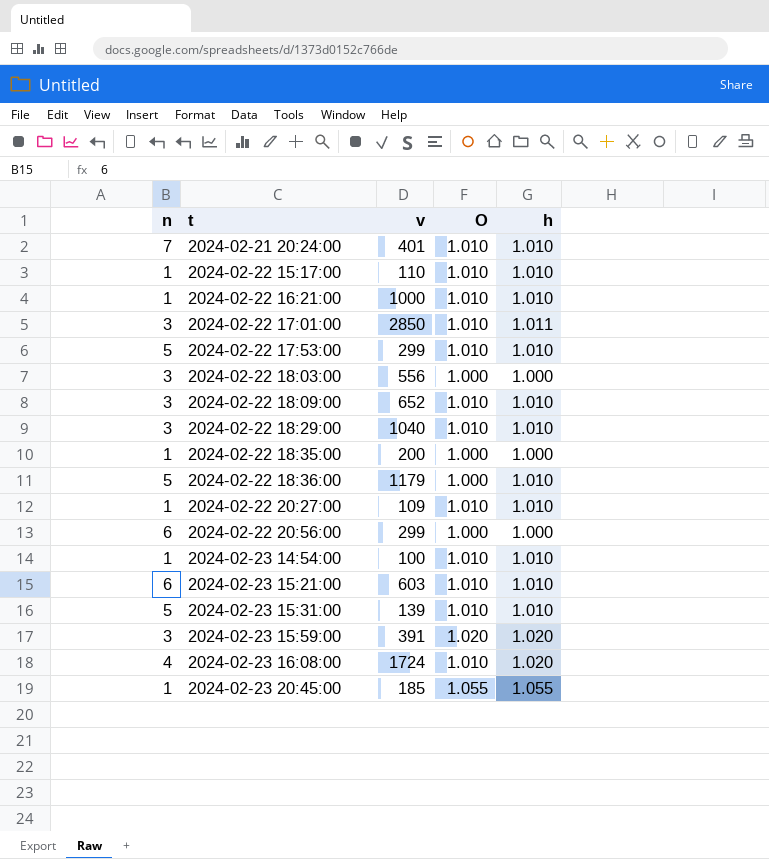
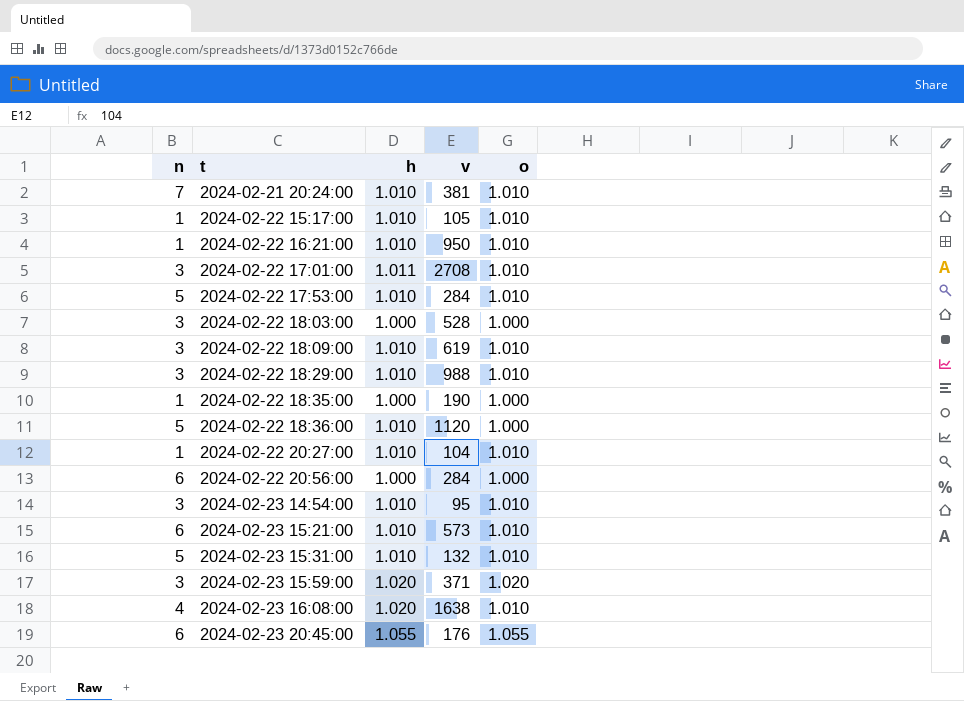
column h | position: 5 -> 3
column name: O -> o
2024-02-21 20:24:00 | v: 401 -> 381
2024-02-22 15:17:00 | v: 110 -> 105
2024-02-22 16:21:00 | v: 1000 -> 950
2024-02-22 17:01:00 | v: 2850 -> 2708
2024-02-22 17:53:00 | v: 299 -> 284
2024-02-22 18:03:00 | v: 556 -> 528
2024-02-22 18:09:00 | v: 652 -> 619
2024-02-22 18:29:00 | v: 1040 -> 988
2024-02-22 18:35:00 | v: 200 -> 190
2024-02-22 18:36:00 | v: 1179 -> 1120
2024-02-22 20:27:00 | v: 109 -> 104
2024-02-22 20:56:00 | v: 299 -> 284
2024-02-23 14:54:00 | n: 1 -> 3
2024-02-23 14:54:00 | v: 100 -> 95
2024-02-23 15:21:00 | v: 603 -> 573
2024-02-23 15:31:00 | v: 139 -> 132
2024-02-23 15:59:00 | v: 391 -> 371
2024-02-23 16:08:00 | v: 1724 -> 1638
2024-02-23 20:45:00 | n: 1 -> 6
2024-02-23 20:45:00 | v: 185 -> 176

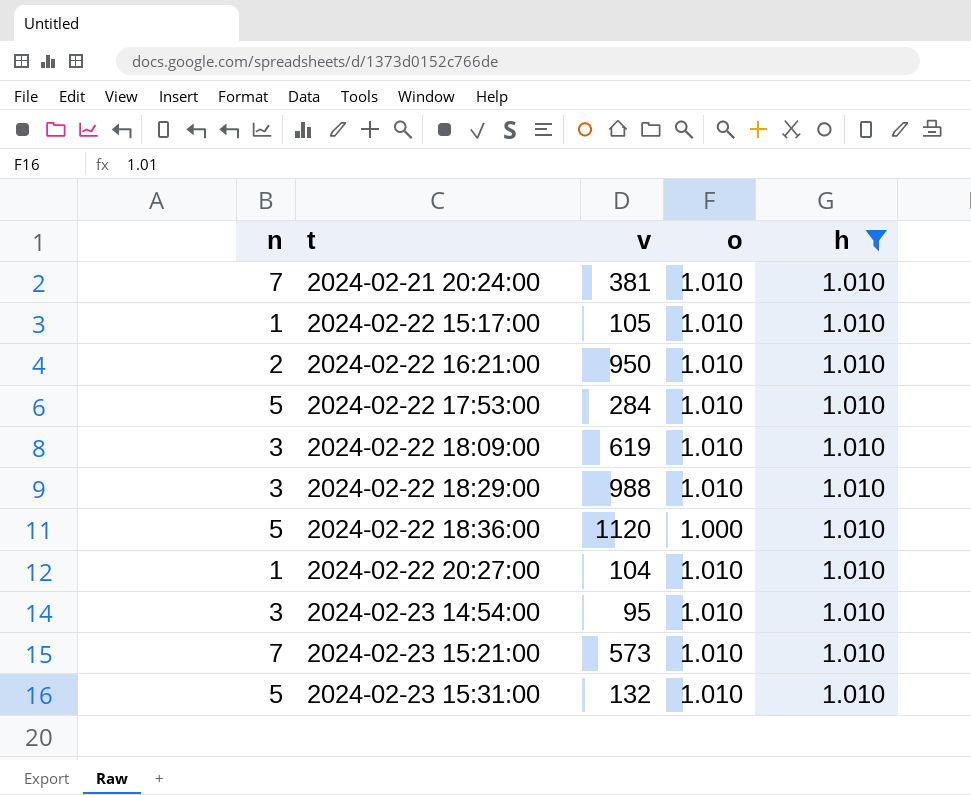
filter: none -> h = 1.010
column h | position: 3 -> 5
2024-02-22 16:21:00 | n: 1 -> 2
2024-02-23 15:21:00 | n: 6 -> 7

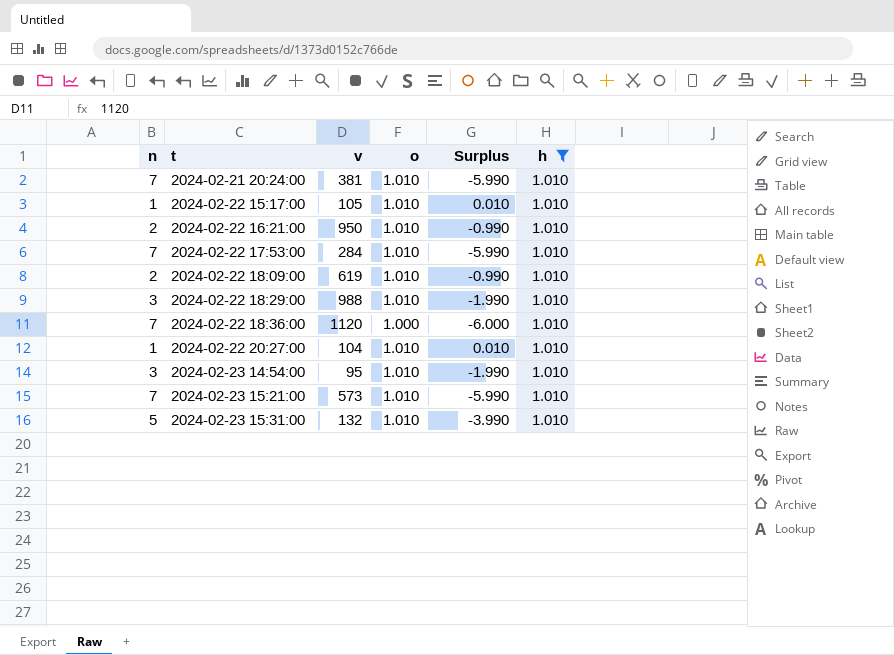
column Surplus | formula: none -> [o] - [n]
2024-02-22 17:53:00 | n: 5 -> 7
2024-02-22 18:09:00 | n: 3 -> 2
2024-02-22 18:36:00 | n: 5 -> 7

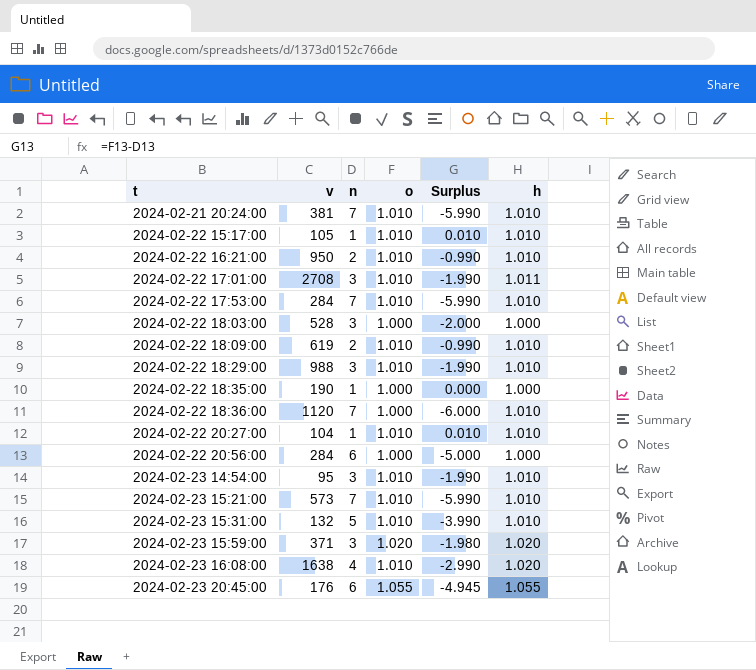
filter: h = 1.010 -> none
column n | position: 1 -> 3

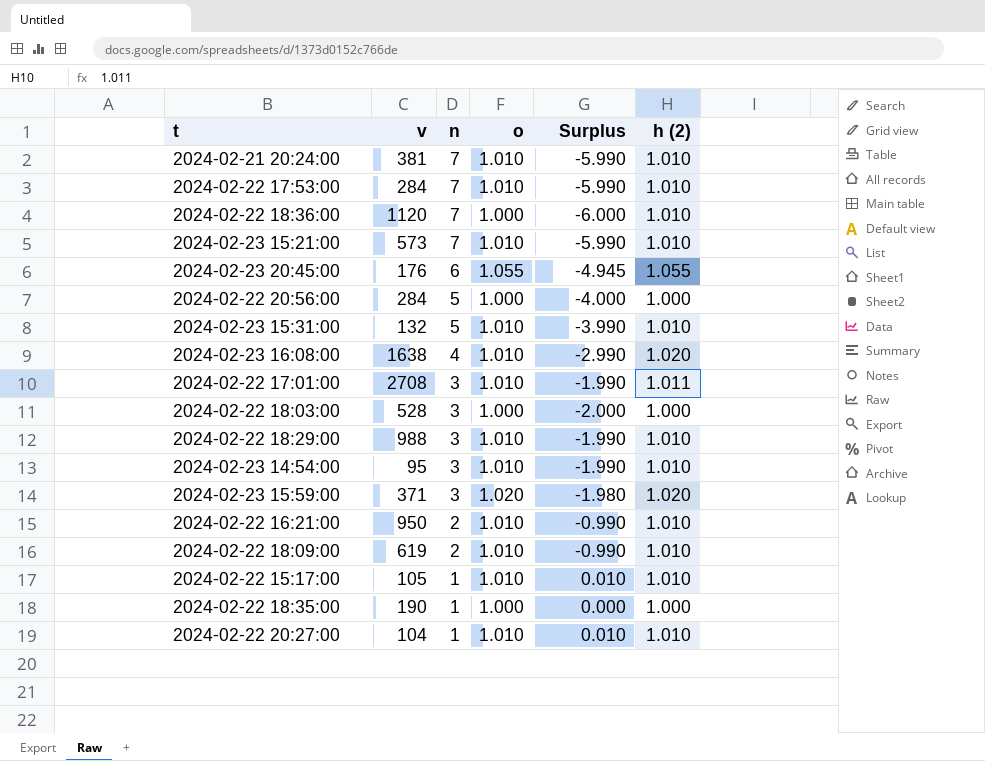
row order: t ascending -> n descending
column name: h -> h (2)
2024-02-22 20:56:00 | n: 6 -> 5
2024-02-22 20:56:00 | Surplus: -5.000 -> -4.000

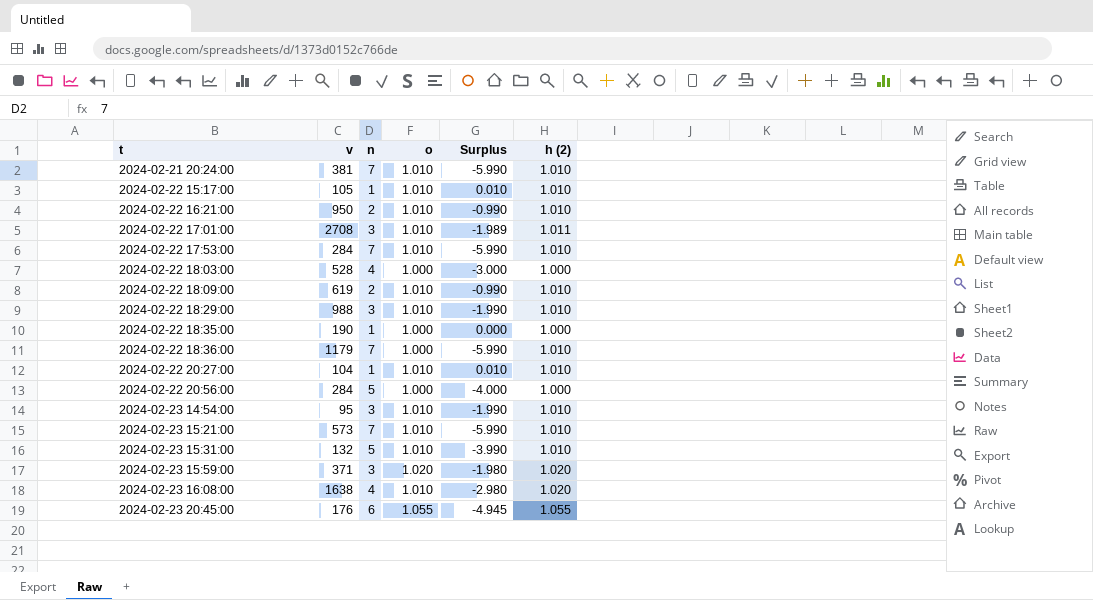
row order: n descending -> t ascending
column Surplus | formula: [o] - [n] -> [h (2)] - [n]
2024-02-22 18:03:00 | n: 3 -> 4
2024-02-22 18:36:00 | v: 1120 -> 1179

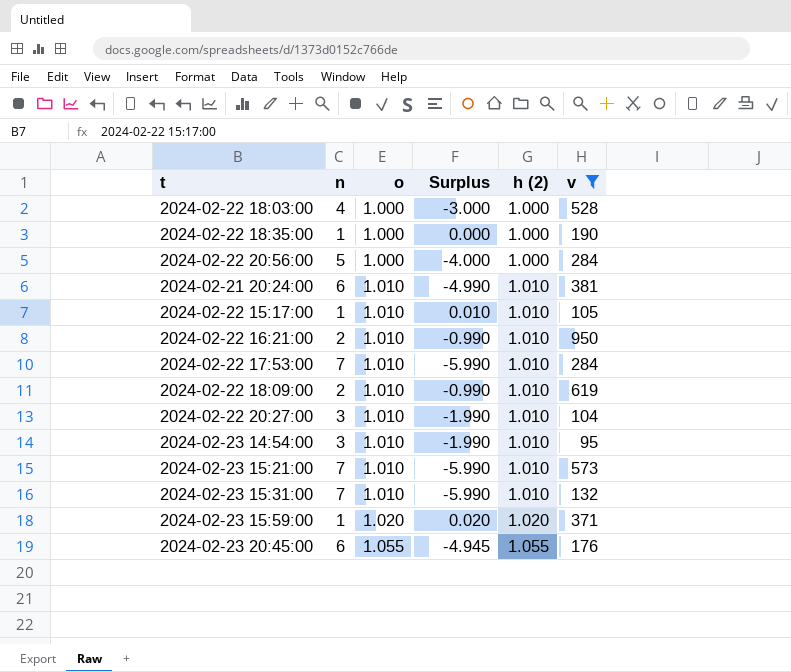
filter: none -> v <= 950
row order: t ascending -> o ascending
column v | position: 2 -> 6
2024-02-21 20:24:00 | n: 7 -> 6
2024-02-21 20:24:00 | Surplus: -5.990 -> -4.990
2024-02-22 20:27:00 | n: 1 -> 3
2024-02-22 20:27:00 | Surplus: 0.010 -> -1.990
2024-02-23 15:31:00 | n: 5 -> 7
2024-02-23 15:31:00 | Surplus: -3.990 -> -5.990
2024-02-23 15:59:00 | n: 3 -> 1
2024-02-23 15:59:00 | Surplus: -1.980 -> 0.020

